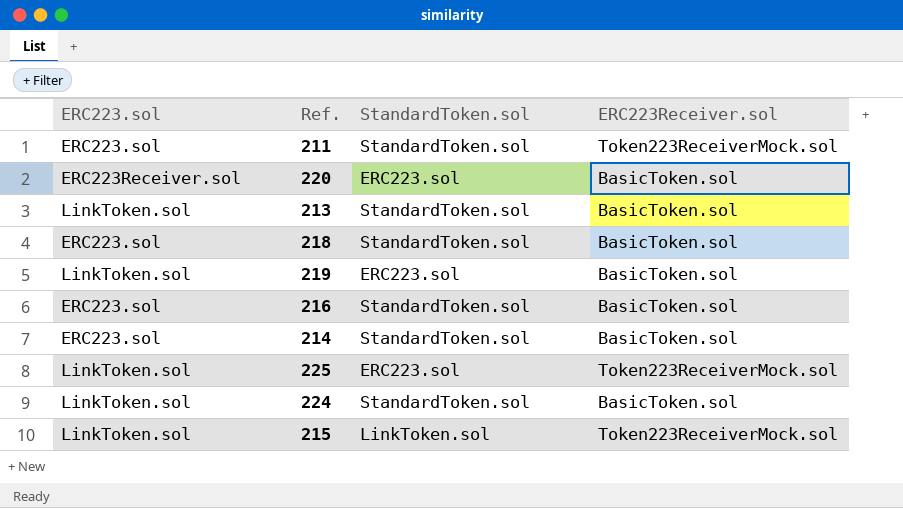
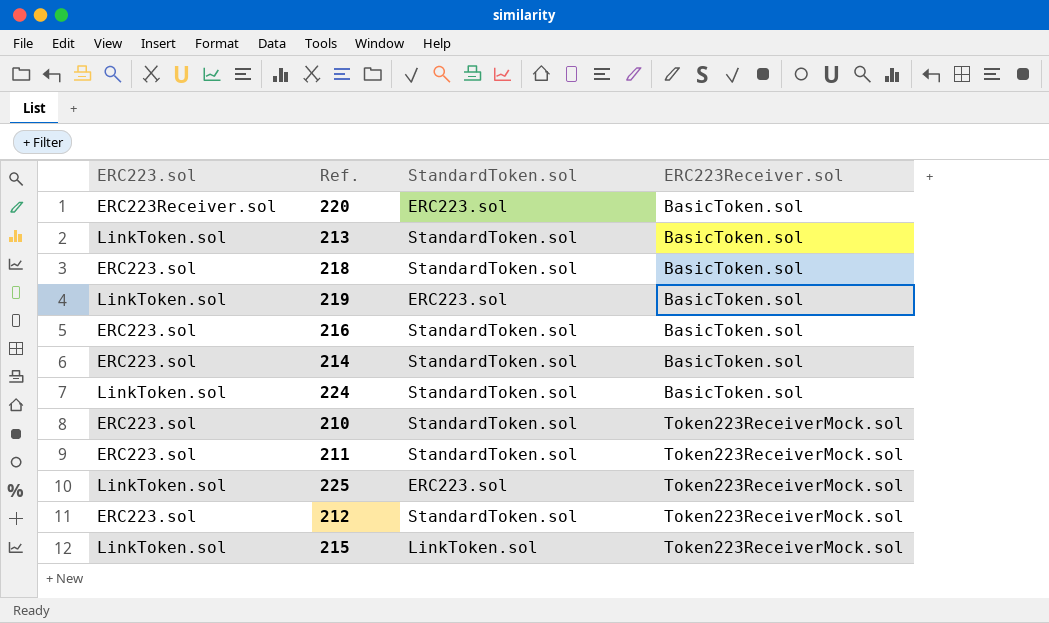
row order: none -> ERC223Receiver.sol ascending
row 210: none -> ERC223.sol | StandardToken.sol | Token223ReceiverMock.sol
row 212: none -> ERC223.sol | StandardToken.sol | Token223ReceiverMock.sol

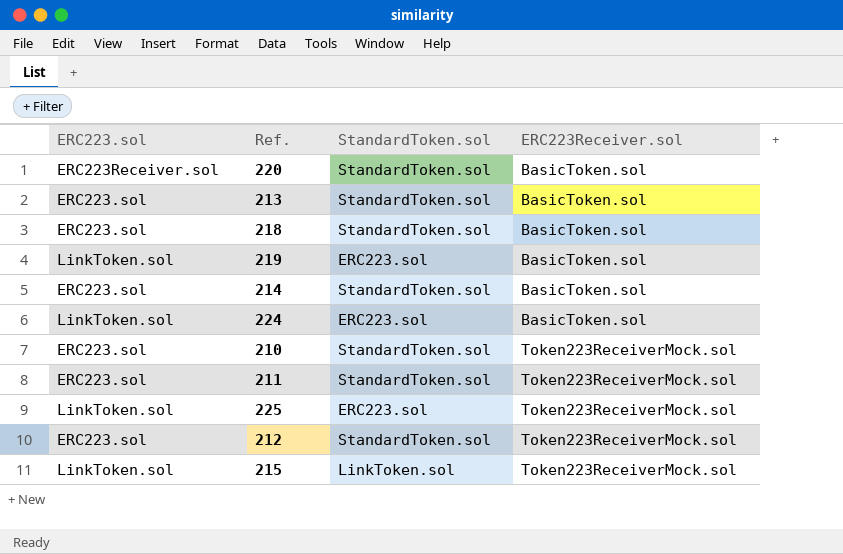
row 216: ERC223.sol | StandardToken.sol | BasicToken.sol -> none
220 | StandardToken.sol: ERC223.sol -> StandardToken.sol
213 | ERC223.sol: LinkToken.sol -> ERC223.sol
224 | StandardToken.sol: StandardToken.sol -> ERC223.sol

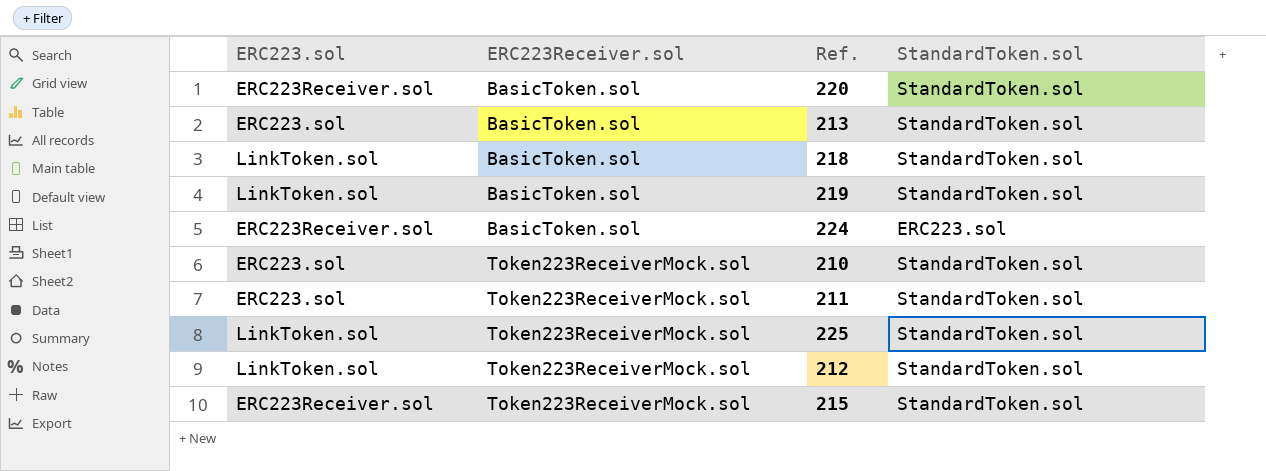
column ERC223Receiver.sol | position: 4 -> 2
row 214: ERC223.sol | StandardToken.sol | BasicToken.sol -> none
218 | ERC223.sol: ERC223.sol -> LinkToken.sol
219 | StandardToken.sol: ERC223.sol -> StandardToken.sol
224 | ERC223.sol: LinkToken.sol -> ERC223Receiver.sol
225 | StandardToken.sol: ERC223.sol -> StandardToken.sol
212 | ERC223.sol: ERC223.sol -> LinkToken.sol
215 | ERC223.sol: LinkToken.sol -> ERC223Receiver.sol
215 | StandardToken.sol: LinkToken.sol -> StandardToken.sol

